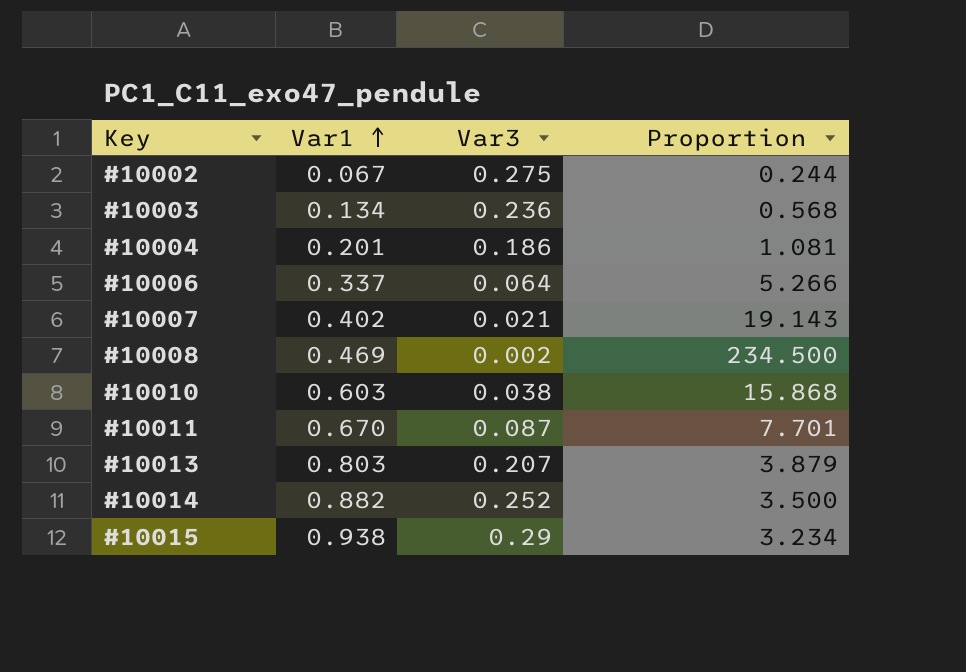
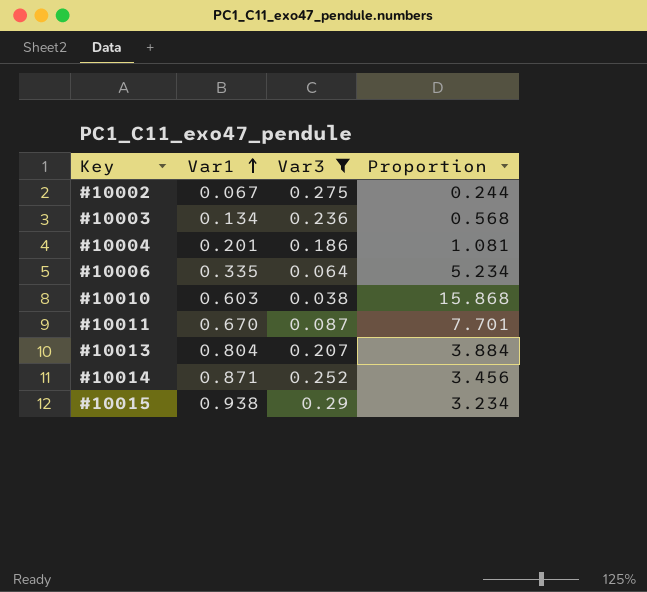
filter: none -> Var3 >= 0.038
#10006 | Var1: 0.337 -> 0.335
#10006 | Proportion: 5.266 -> 5.234
#10013 | Var1: 0.803 -> 0.804
#10013 | Proportion: 3.879 -> 3.884
#10014 | Var1: 0.882 -> 0.871
#10014 | Proportion: 3.500 -> 3.456

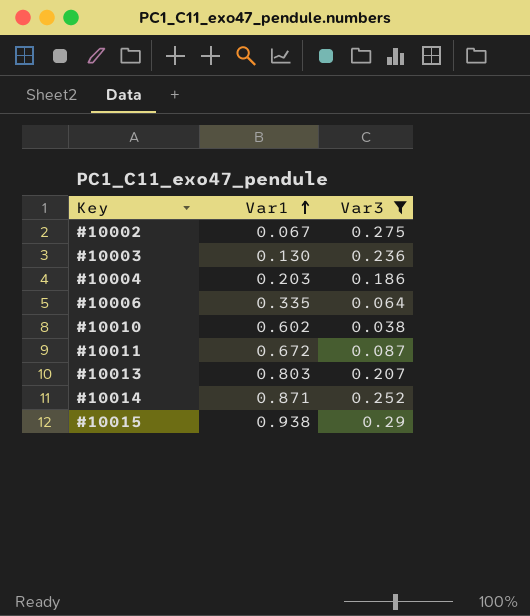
column Proportion | formula: [Var1] / [Var3] -> none
#10003 | Var1: 0.134 -> 0.130
#10004 | Var1: 0.201 -> 0.203
#10010 | Var1: 0.603 -> 0.602
#10011 | Var1: 0.670 -> 0.672
#10013 | Var1: 0.804 -> 0.803

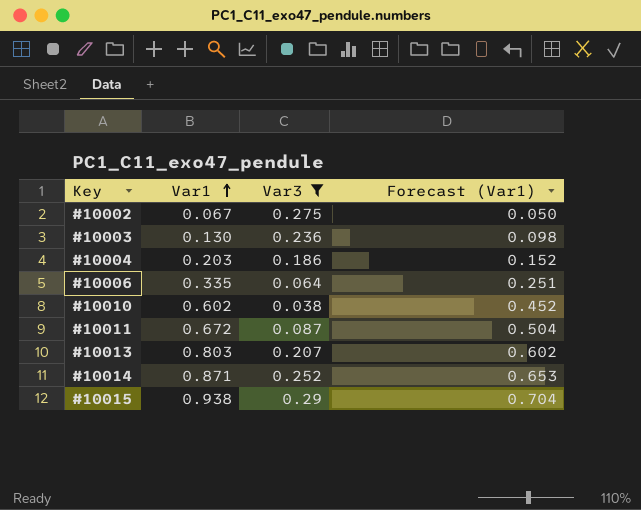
column Forecast (Var1) | formula: none -> [Var1] * 0.75

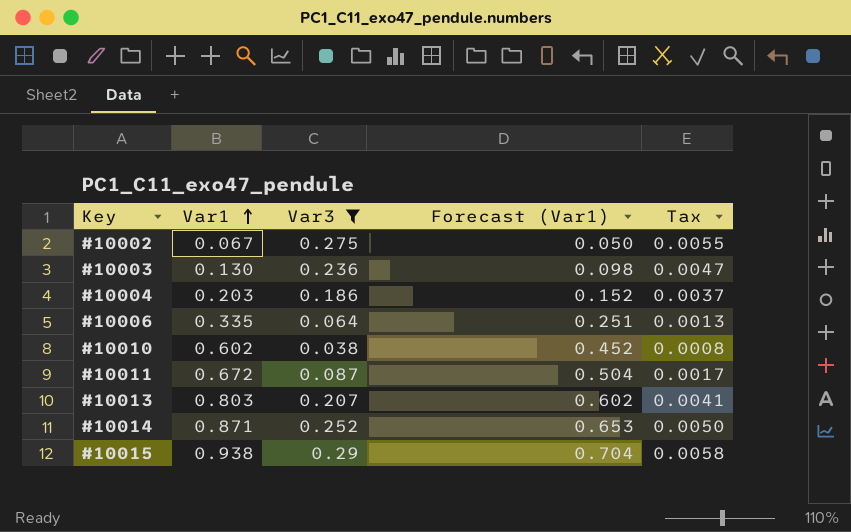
column Tax | formula: none -> [Var3] * 0.02

